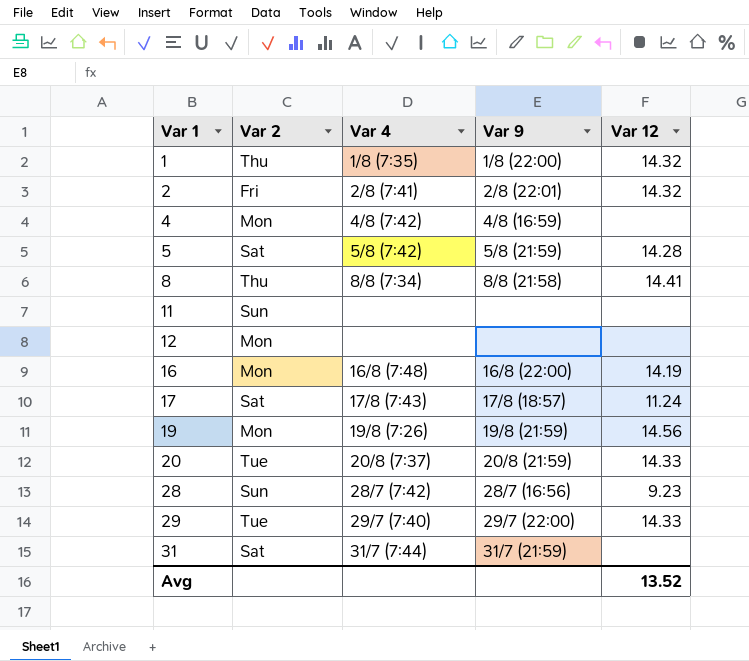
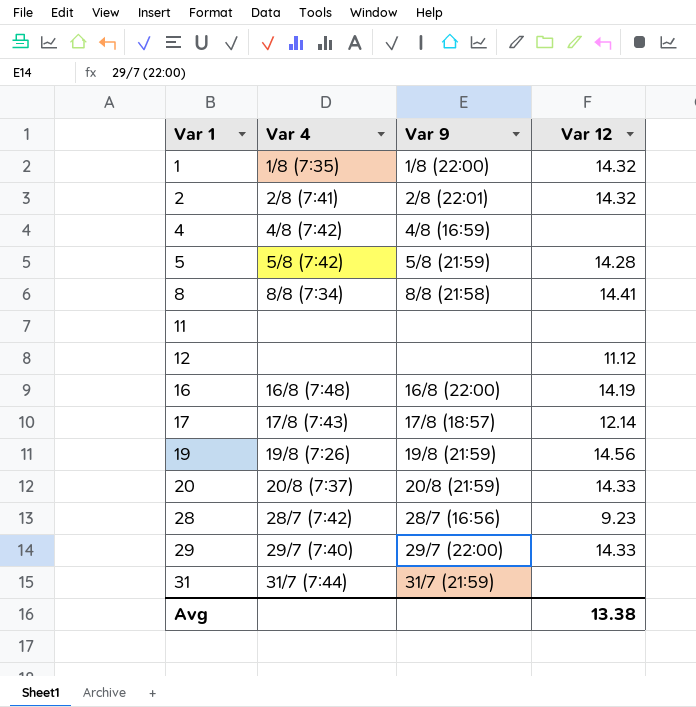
column Var 2 | position: 2 -> none
12 | Var 12: none -> 11.12
17 | Var 12: 11.24 -> 12.14
Avg | Var 12: 13.52 -> 13.38

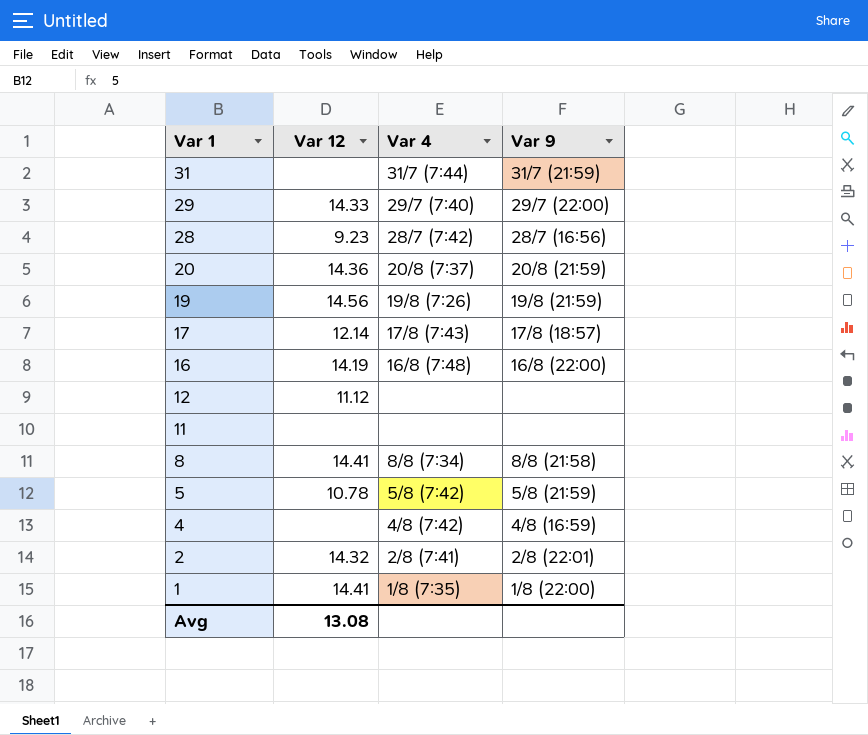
row order: Var 1 ascending -> Var 1 descending
column Var 12 | position: 4 -> 2
20 | Var 12: 14.33 -> 14.36
5 | Var 12: 14.28 -> 10.78
1 | Var 12: 14.32 -> 14.41
Avg | Var 12: 13.38 -> 13.08

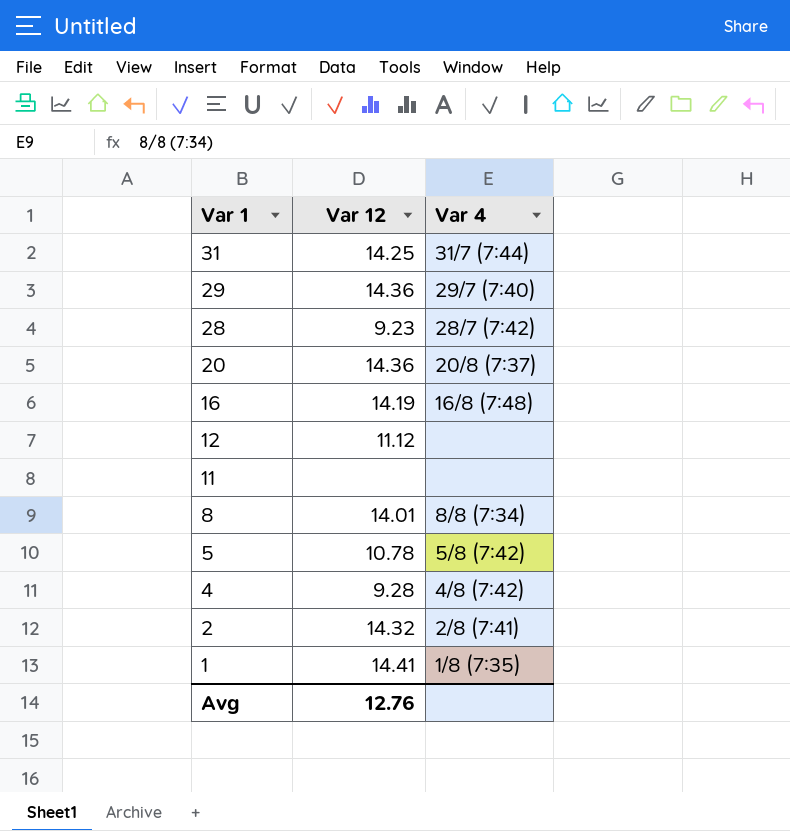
column Var 9 | position: 4 -> none
row 19: 14.56 | 19/8 (7:26) | 19/8 (21:59) -> none
row 17: 12.14 | 17/8 (7:43) | 17/8 (18:57) -> none
31 | Var 12: none -> 14.25
29 | Var 12: 14.33 -> 14.36
8 | Var 12: 14.41 -> 14.01
4 | Var 12: none -> 9.28
Avg | Var 12: 13.08 -> 12.76

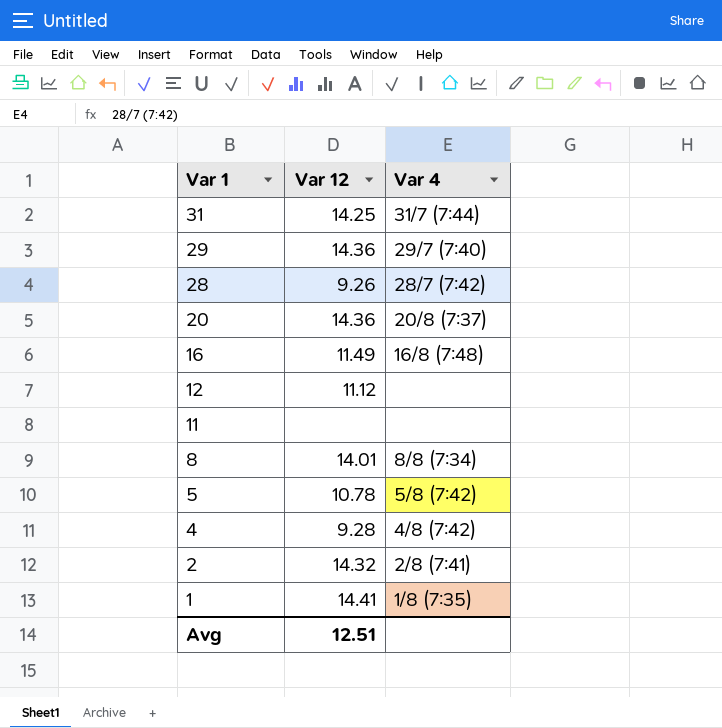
28 | Var 12: 9.23 -> 9.26
16 | Var 12: 14.19 -> 11.49
Avg | Var 12: 12.76 -> 12.51

